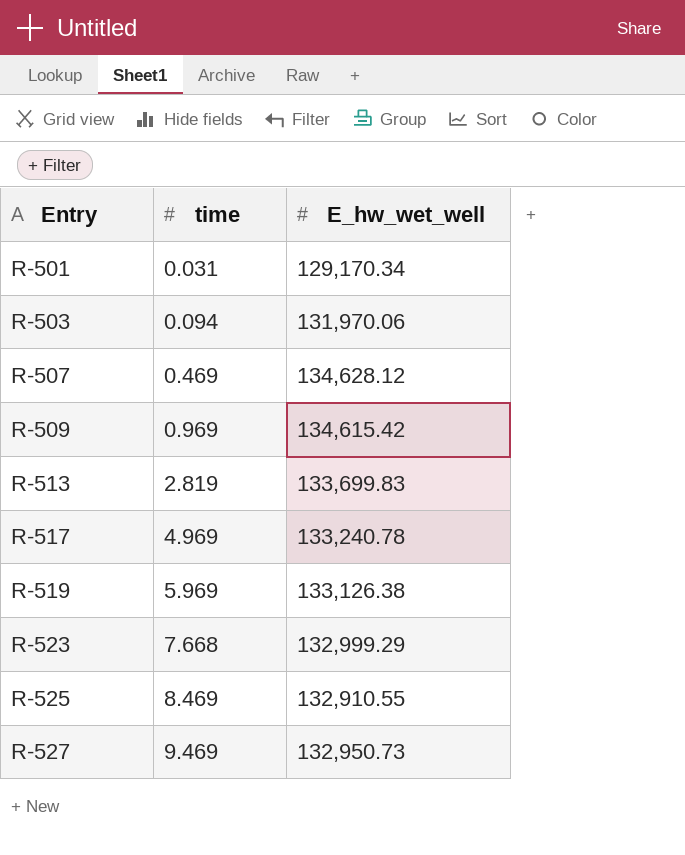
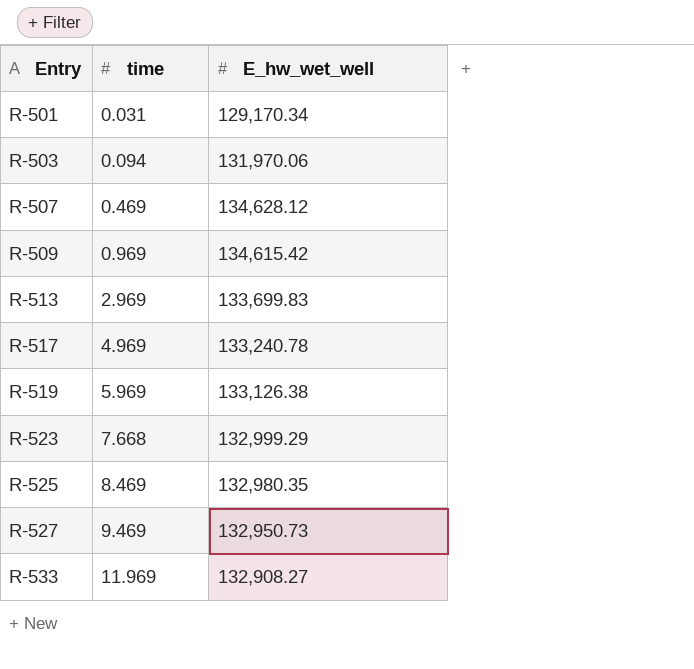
R-513 | time: 2.819 -> 2.969
R-525 | E_hw_wet_well: 132,910.55 -> 132,980.35
row R-533: none -> 11.969 | 132,908.27

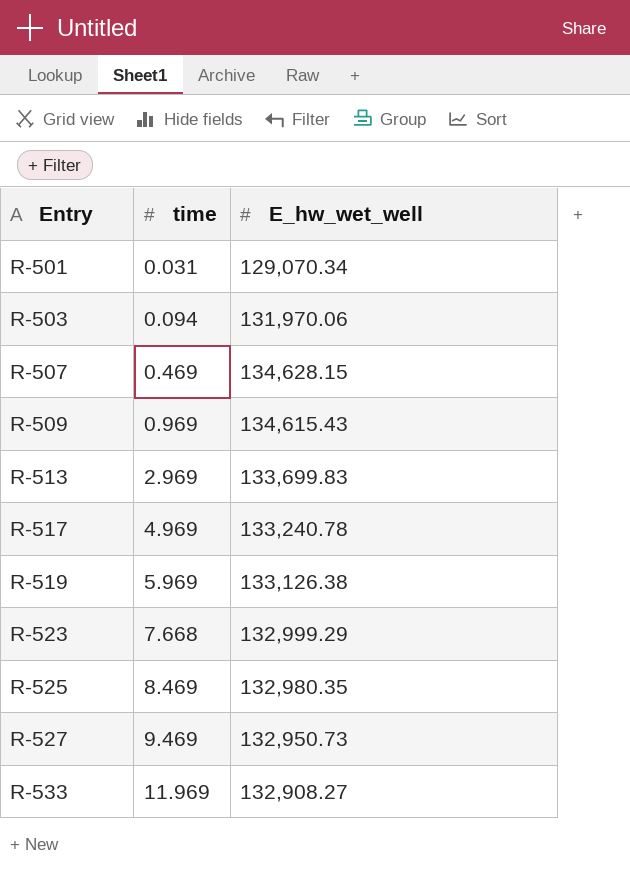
R-501 | E_hw_wet_well: 129,170.34 -> 129,070.34
R-507 | E_hw_wet_well: 134,628.12 -> 134,628.15
R-509 | E_hw_wet_well: 134,615.42 -> 134,615.43

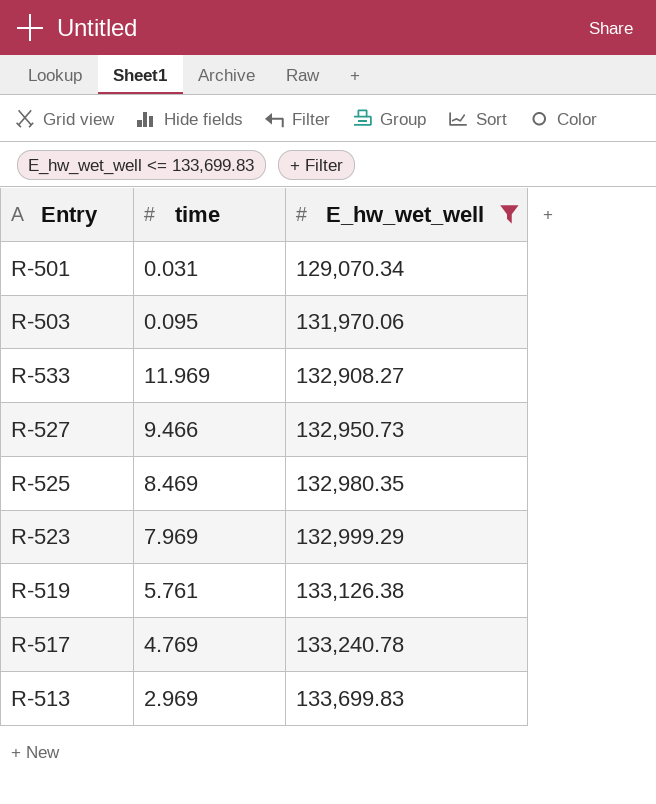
filter: none -> E_hw_wet_well <= 133,699.83
row order: Entry ascending -> E_hw_wet_well ascending
R-503 | time: 0.094 -> 0.095
R-527 | time: 9.469 -> 9.466
R-523 | time: 7.668 -> 7.969
R-519 | time: 5.969 -> 5.761
R-517 | time: 4.969 -> 4.769

